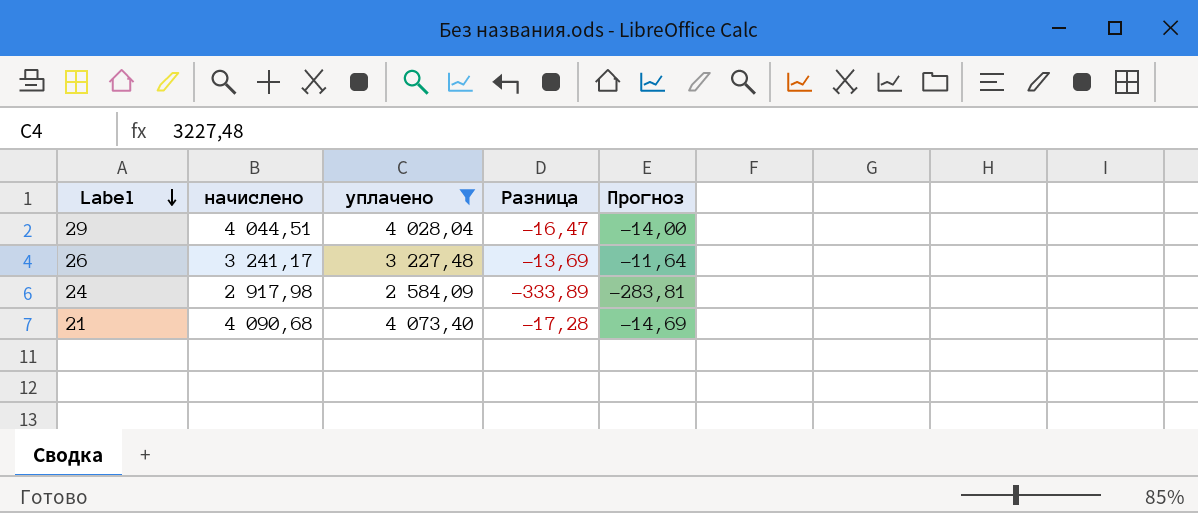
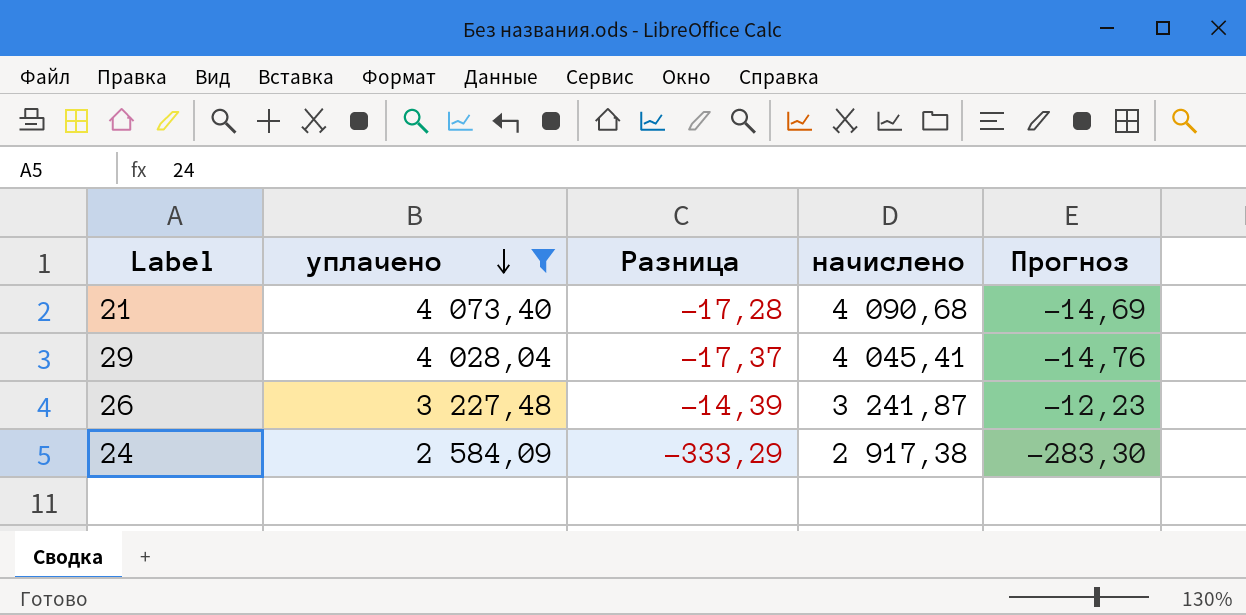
row order: Label descending -> уплачено descending
column начислено | position: 2 -> 4
29 | Разница: -16,47 -> -17,37
29 | начислено: 4 044,51 -> 4 045,41
29 | Прогноз: -14,00 -> -14,76
26 | Разница: -13,69 -> -14,39
26 | начислено: 3 241,17 -> 3 241,87
26 | Прогноз: -11,64 -> -12,23
24 | Разница: -333,89 -> -333,29
24 | начислено: 2 917,98 -> 2 917,38
24 | Прогноз: -283,81 -> -283,30

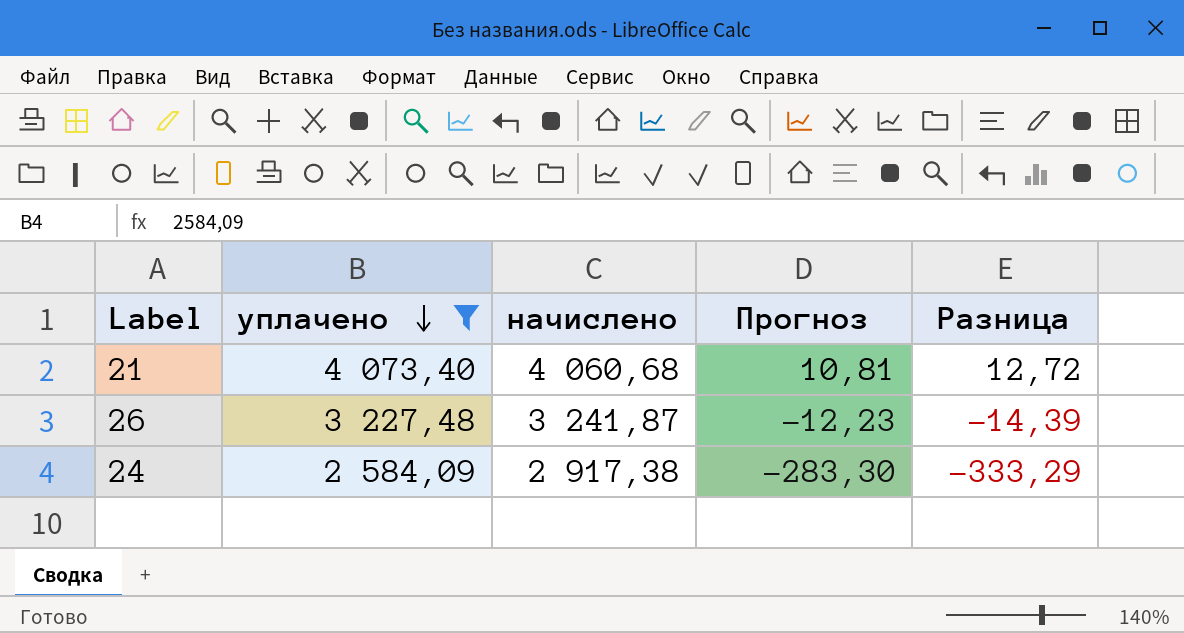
column Разница | position: 3 -> 5
row 29: 4 028,04 | -17,37 | 4 045,41 | -14,76 -> none
21 | начислено: 4 090,68 -> 4 060,68
21 | Прогноз: -14,69 -> 10,81
21 | Разница: -17,28 -> 12,72

